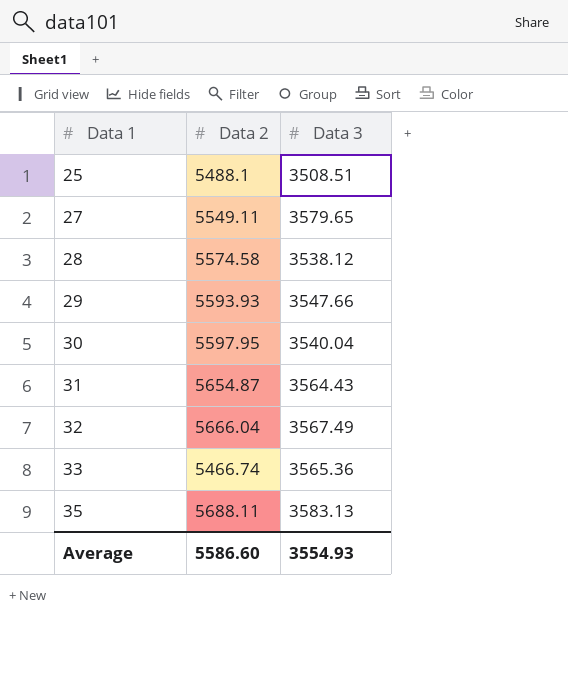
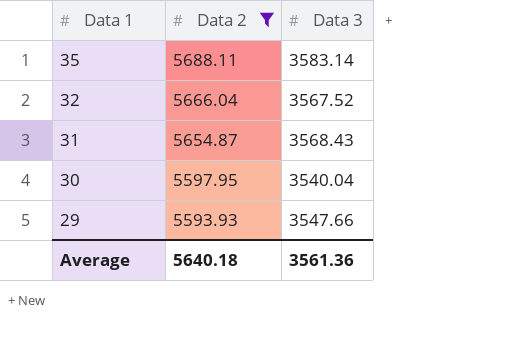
filter: none -> Data 2 >= 5593.93
row order: Data 1 ascending -> Data 1 descending
35 | Data 3: 3583.13 -> 3583.14
32 | Data 3: 3567.49 -> 3567.52
31 | Data 3: 3564.43 -> 3568.43
Average | Data 2: 5586.60 -> 5640.18
Average | Data 3: 3554.93 -> 3561.36

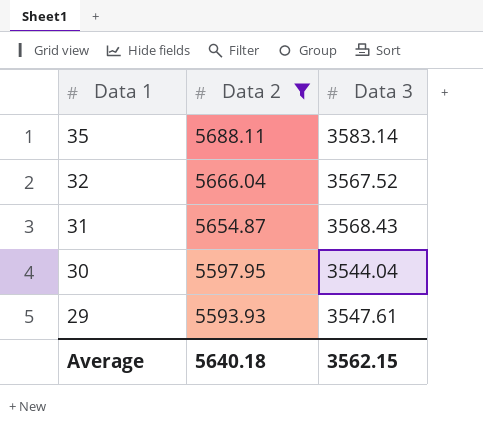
30 | Data 3: 3540.04 -> 3544.04
29 | Data 3: 3547.66 -> 3547.61
Average | Data 3: 3561.36 -> 3562.15

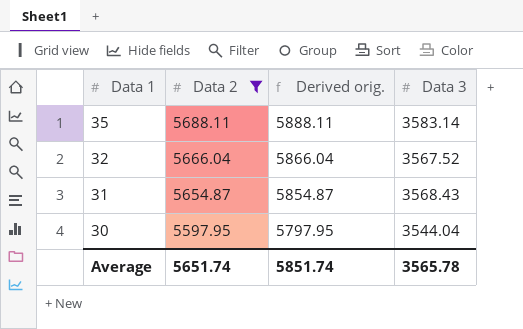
column Derived orig. | formula: none -> [Data 2] + 200
row 29: 5593.93 | 3547.61 -> none
Average | Data 2: 5640.18 -> 5651.74
Average | Data 3: 3562.15 -> 3565.78

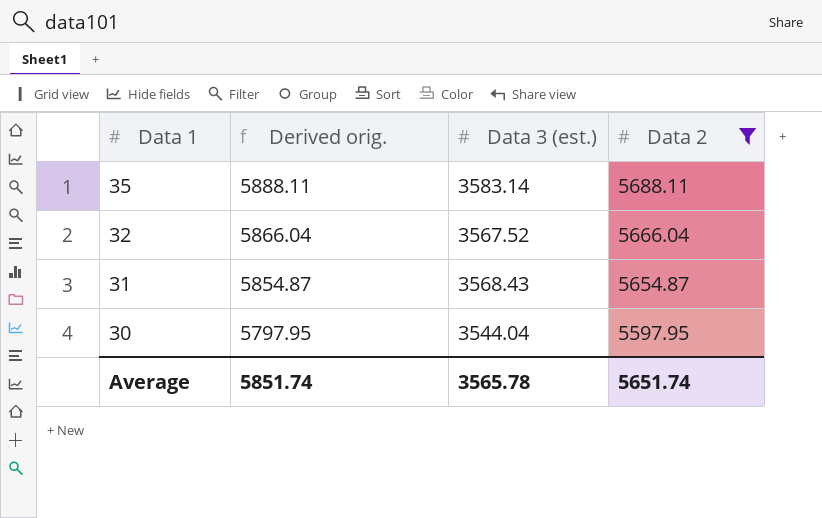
column name: Data 3 -> Data 3 (est.)
column Data 2 | position: 2 -> 4

